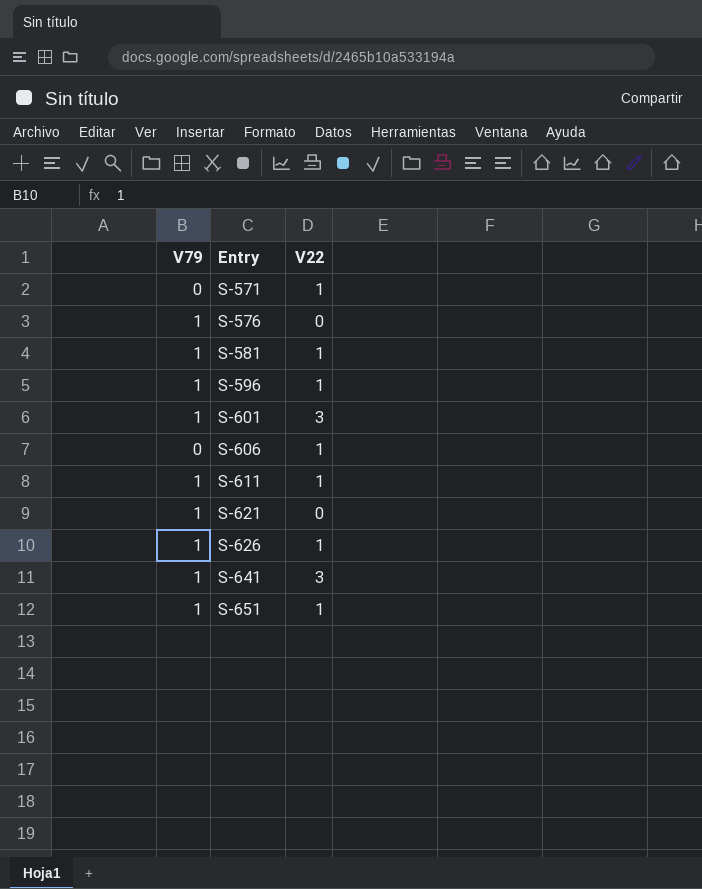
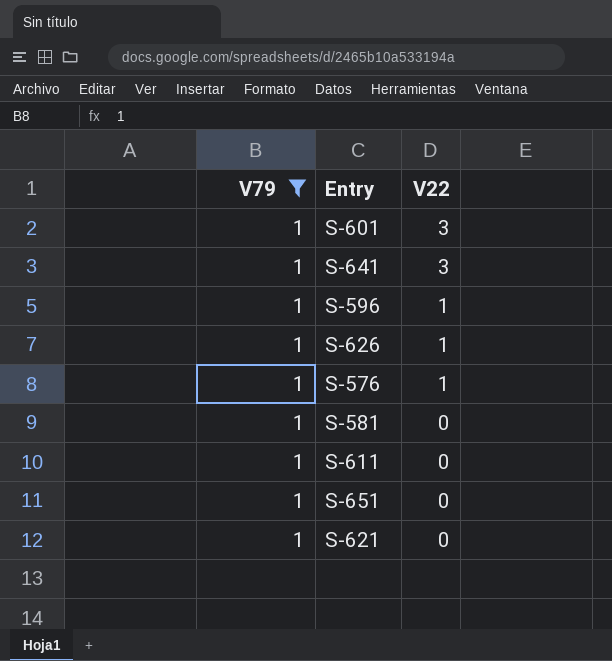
filter: none -> V79 = 1
row order: Entry ascending -> V22 descending
S-576 | V22: 0 -> 1
S-581 | V22: 1 -> 0
S-611 | V22: 1 -> 0
S-651 | V22: 1 -> 0

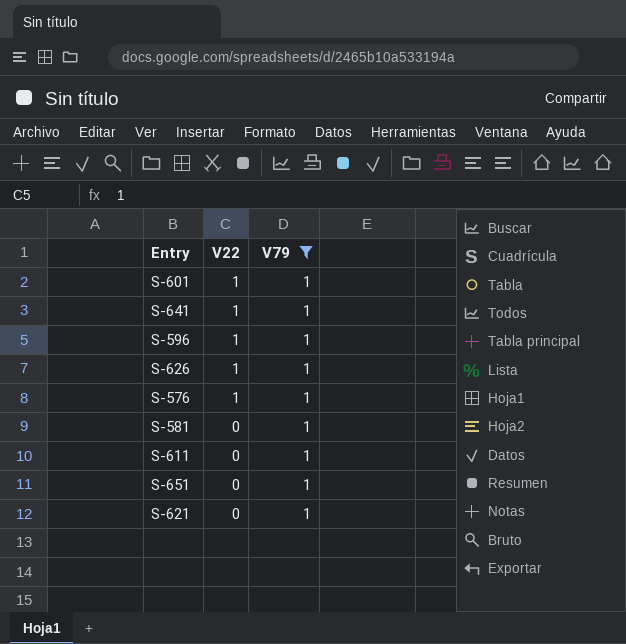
column V79 | position: 1 -> 3
S-601 | V22: 3 -> 1
S-641 | V22: 3 -> 1

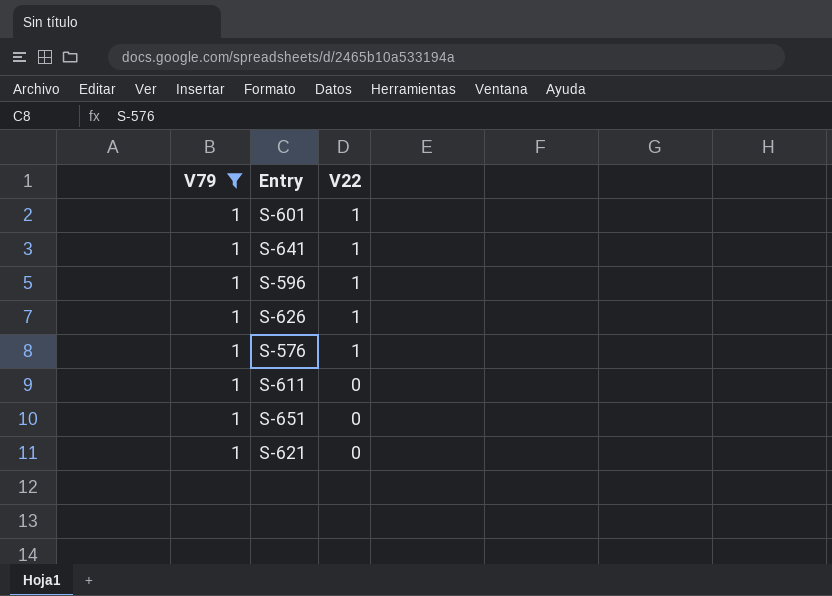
column V79 | position: 3 -> 1
row S-581: 0 | 1 -> none

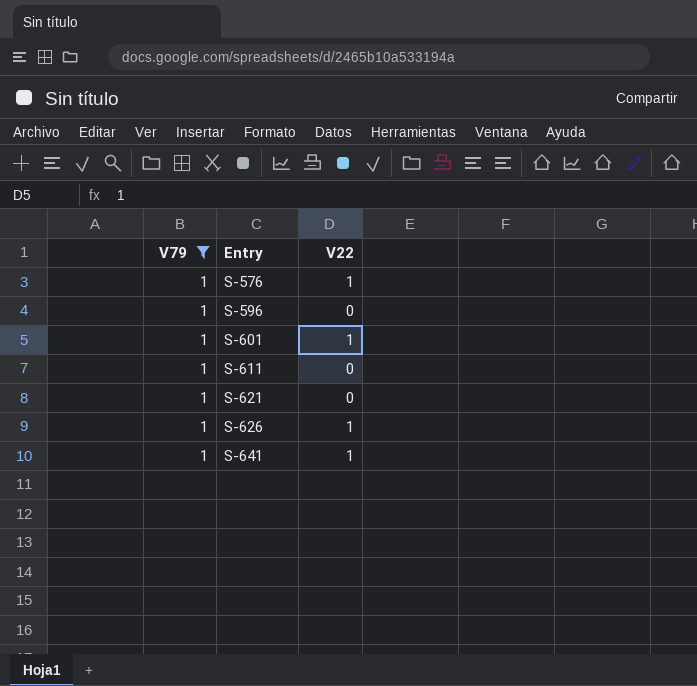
row order: V22 descending -> Entry ascending
row S-651: 1 | 0 -> none
S-596 | V22: 1 -> 0

